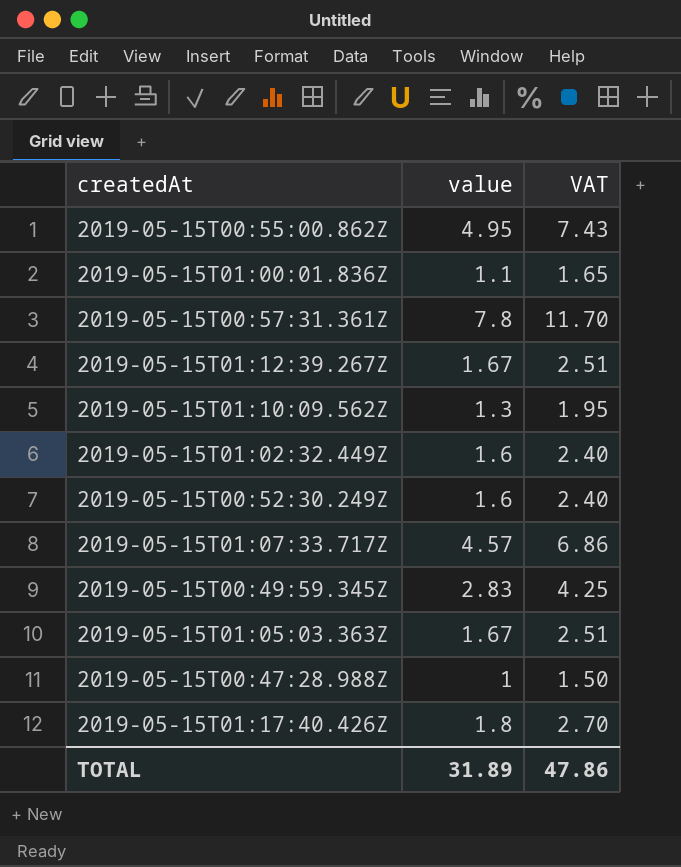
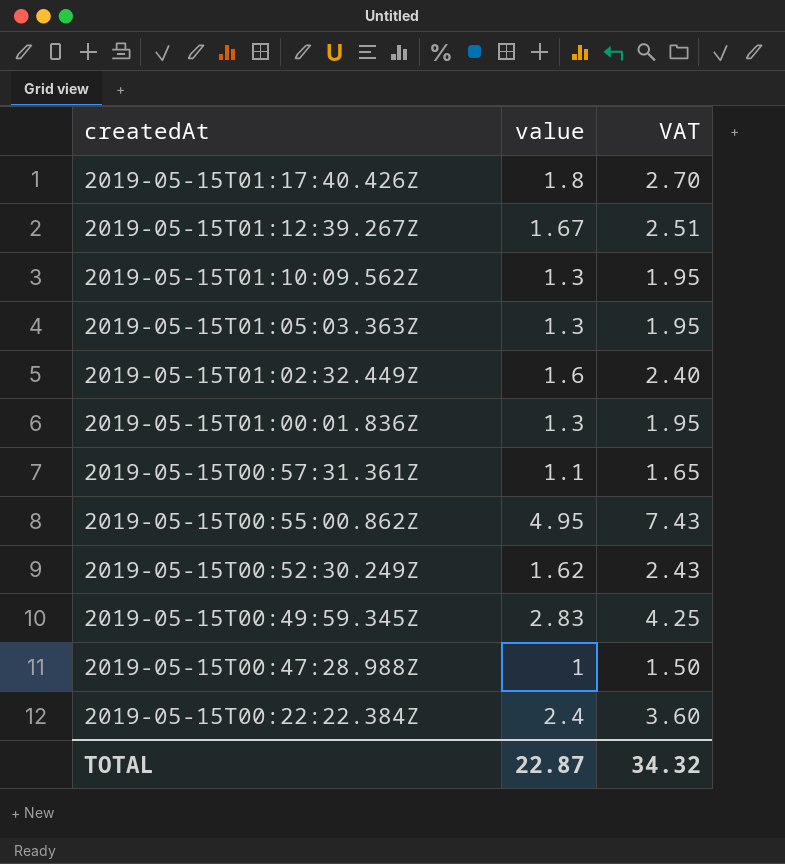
row order: none -> createdAt descending
row 2019-05-15T01:07:33.717Z: 4.57 | 6.86 -> none
2019-05-15T01:05:03.363Z | value: 1.67 -> 1.3
2019-05-15T01:05:03.363Z | VAT: 2.51 -> 1.95
2019-05-15T01:00:01.836Z | value: 1.1 -> 1.3
2019-05-15T01:00:01.836Z | VAT: 1.65 -> 1.95
2019-05-15T00:57:31.361Z | value: 7.8 -> 1.1
2019-05-15T00:57:31.361Z | VAT: 11.70 -> 1.65
2019-05-15T00:52:30.249Z | value: 1.6 -> 1.62
2019-05-15T00:52:30.249Z | VAT: 2.40 -> 2.43
row 2019-05-15T00:22:22.384Z: none -> 2.4 | 3.60
TOTAL | value: 31.89 -> 22.87
TOTAL | VAT: 47.86 -> 34.32

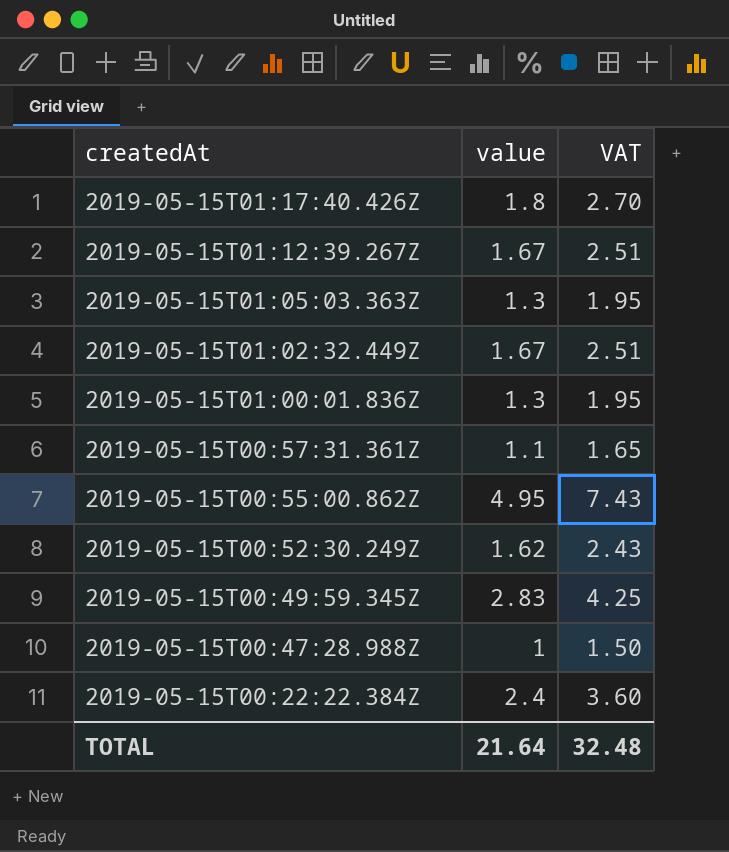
row 2019-05-15T01:10:09.562Z: 1.3 | 1.95 -> none
2019-05-15T01:02:32.449Z | value: 1.6 -> 1.67
2019-05-15T01:02:32.449Z | VAT: 2.40 -> 2.51
TOTAL | value: 22.87 -> 21.64
TOTAL | VAT: 34.32 -> 32.48

